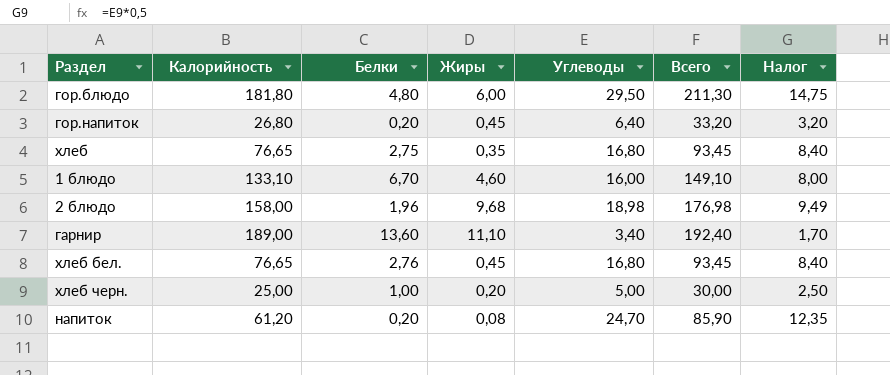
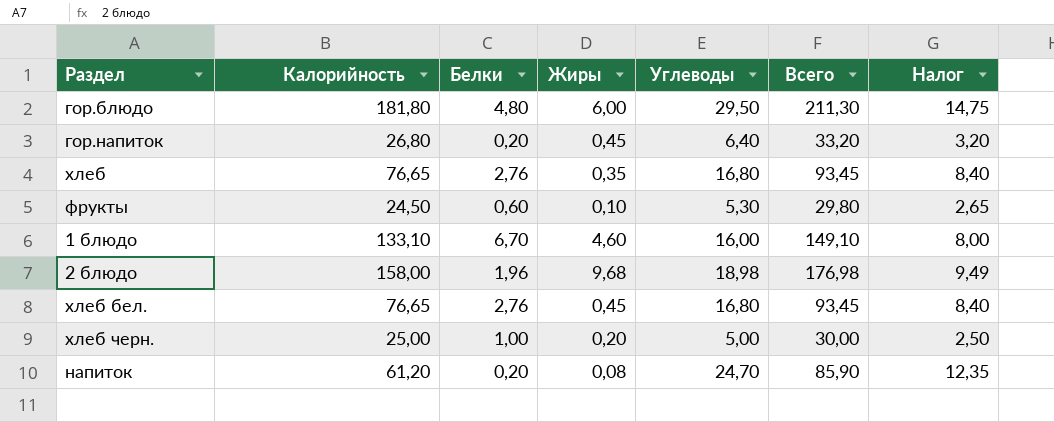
row гарнир: 189,00 | 13,60 | 11,10 | 3,40 | 192,40 | 1,70 -> none
хлеб | Белки: 2,75 -> 2,76
row фрукты: none -> 24,50 | 0,60 | 0,10 | 5,30 | 29,80 | 2,65

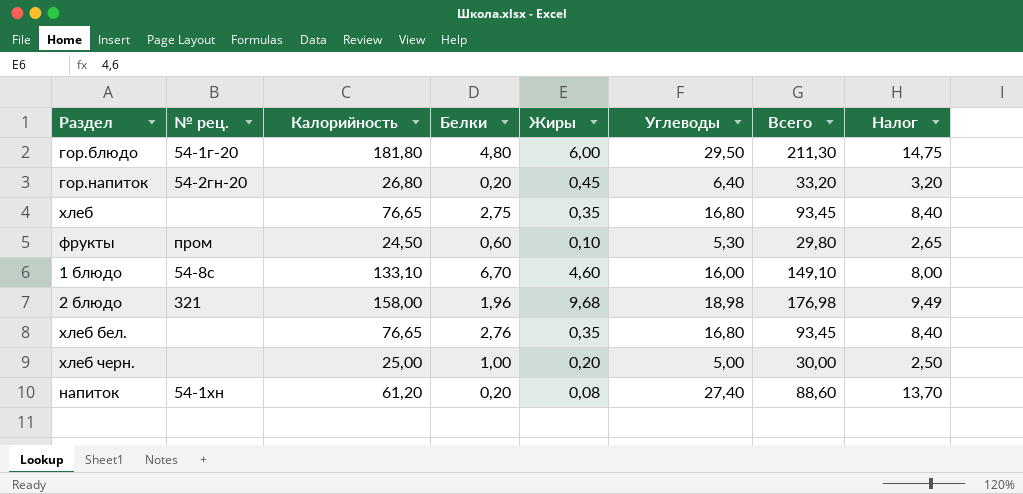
column № рец. | position: none -> 2
хлеб | Белки: 2,76 -> 2,75
хлеб бел. | Жиры: 0,45 -> 0,35
напиток | Углеводы: 24,70 -> 27,40
напиток | Всего: 85,90 -> 88,60
напиток | Налог: 12,35 -> 13,70

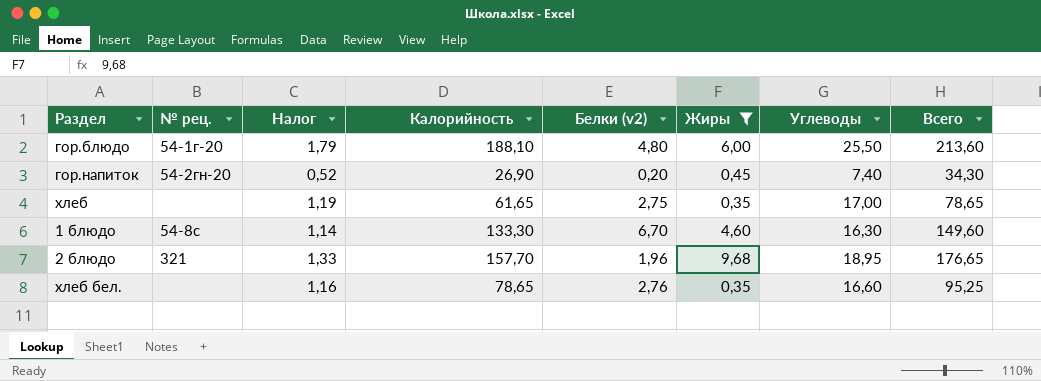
filter: none -> Жиры >= 0,35
column Налог | formula: [Углеводы] * 0,5 -> [Углеводы] * 0,07
column Налог | position: 8 -> 3
column name: Белки -> Белки (v2)
гор.блюдо | Калорийность: 181,80 -> 188,10
гор.блюдо | Углеводы: 29,50 -> 25,50
гор.блюдо | Всего: 211,30 -> 213,60
гор.напиток | Калорийность: 26,80 -> 26,90
гор.напиток | Углеводы: 6,40 -> 7,40
гор.напиток | Всего: 33,20 -> 34,30
хлеб | Калорийность: 76,65 -> 61,65
хлеб | Углеводы: 16,80 -> 17,00
хлеб | Всего: 93,45 -> 78,65
1 блюдо | Калорийность: 133,10 -> 133,30
1 блюдо | Углеводы: 16,00 -> 16,30
1 блюдо | Всего: 149,10 -> 149,60
2 блюдо | Калорийность: 158,00 -> 157,70
2 блюдо | Углеводы: 18,98 -> 18,95
2 блюдо | Всего: 176,98 -> 176,65
хлеб бел. | Калорийность: 76,65 -> 78,65
хлеб бел. | Углеводы: 16,80 -> 16,60
хлеб бел. | Всего: 93,45 -> 95,25

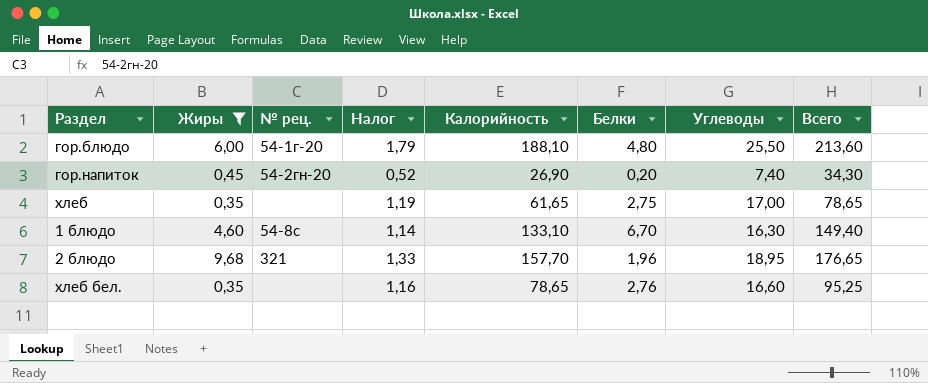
column Жиры | position: 6 -> 2
column name: Белки (v2) -> Белки
1 блюдо | Калорийность: 133,30 -> 133,10
1 блюдо | Всего: 149,60 -> 149,40

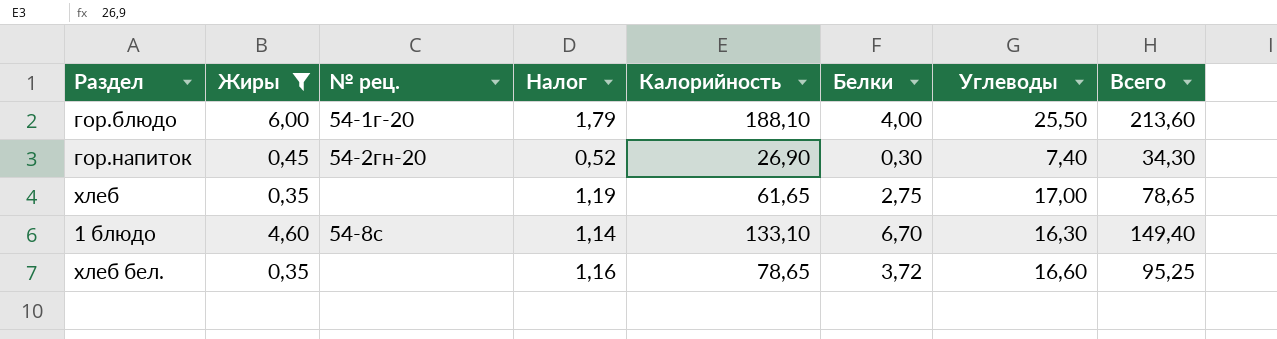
row 2 блюдо: 9,68 | 321 | 1,33 | 157,70 | 1,96 | 18,95 | 176,65 -> none
гор.блюдо | Белки: 4,80 -> 4,00
гор.напиток | Белки: 0,20 -> 0,30
хлеб бел. | Белки: 2,76 -> 3,72

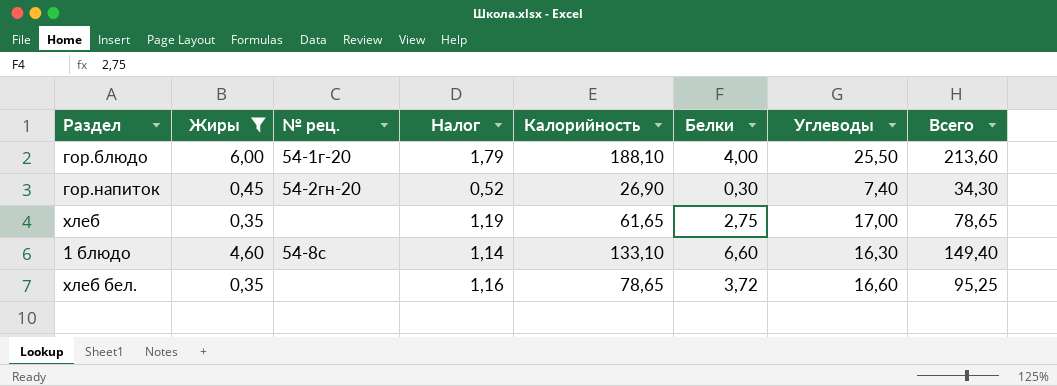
1 блюдо | Белки: 6,70 -> 6,60

